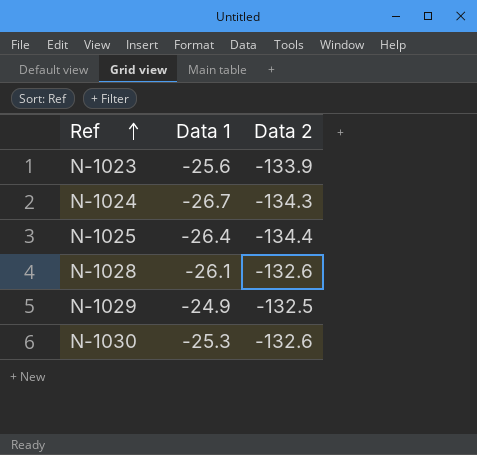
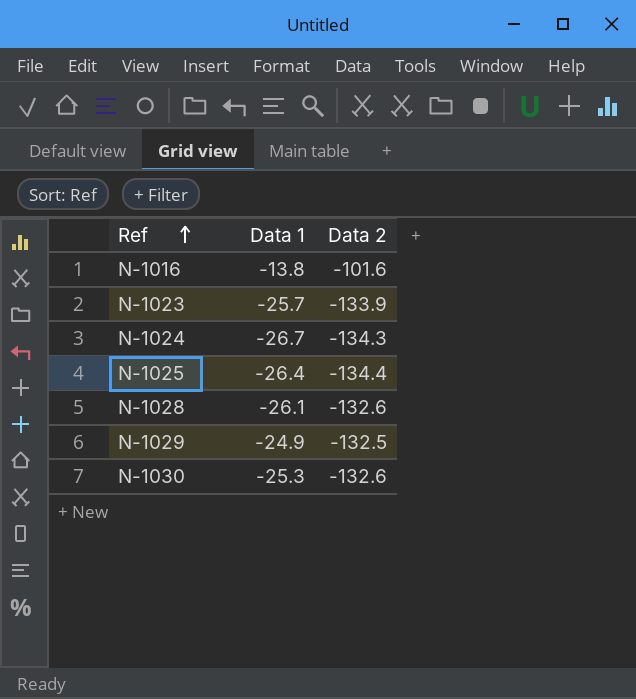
row N-1016: none -> -13.8 | -101.6
N-1023 | Data 1: -25.6 -> -25.7

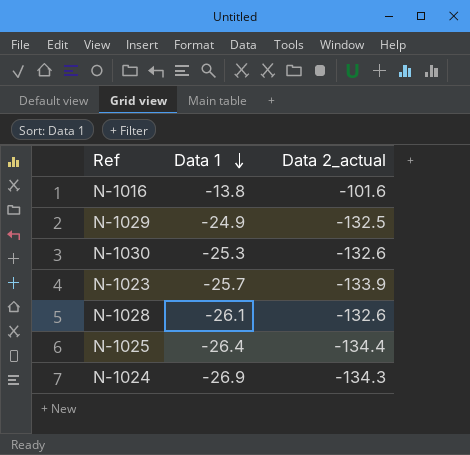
row order: Ref ascending -> Data 1 descending
column name: Data 2 -> Data 2_actual
N-1024 | Data 1: -26.7 -> -26.9

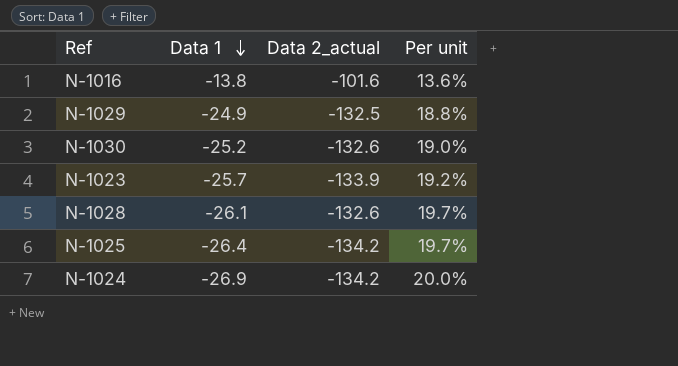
column Per unit | formula: none -> [Data 1] / [Data 2_actual]
N-1030 | Data 1: -25.3 -> -25.2
N-1025 | Data 2_actual: -134.4 -> -134.2
N-1024 | Data 2_actual: -134.3 -> -134.2

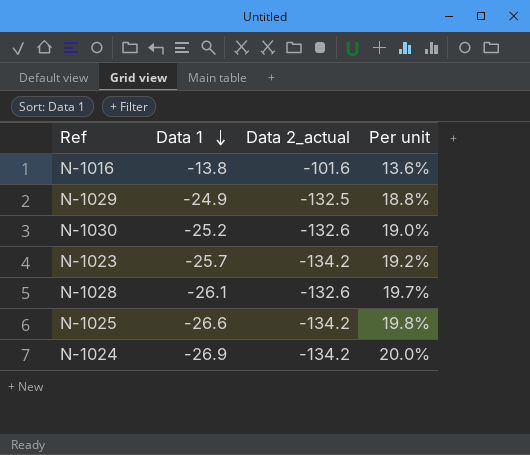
N-1023 | Data 2_actual: -133.9 -> -134.2
N-1025 | Data 1: -26.4 -> -26.6
N-1025 | Per unit: 19.7% -> 19.8%

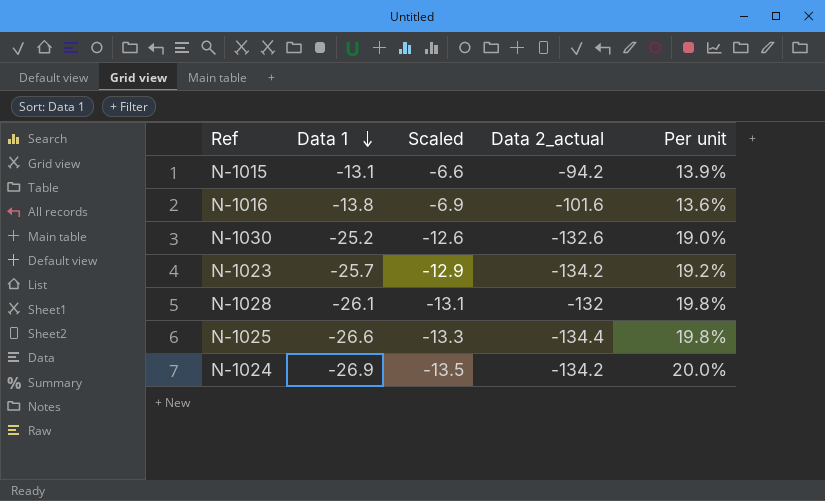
column Scaled | formula: none -> [Data 1] * 0.5
row N-1029: -24.9 | -132.5 | 18.8% -> none
row N-1015: none -> -13.1 | -6.6 | -94.2 | 13.9%
N-1028 | Data 2_actual: -132.6 -> -132
N-1028 | Per unit: 19.7% -> 19.8%
N-1025 | Data 2_actual: -134.2 -> -134.4

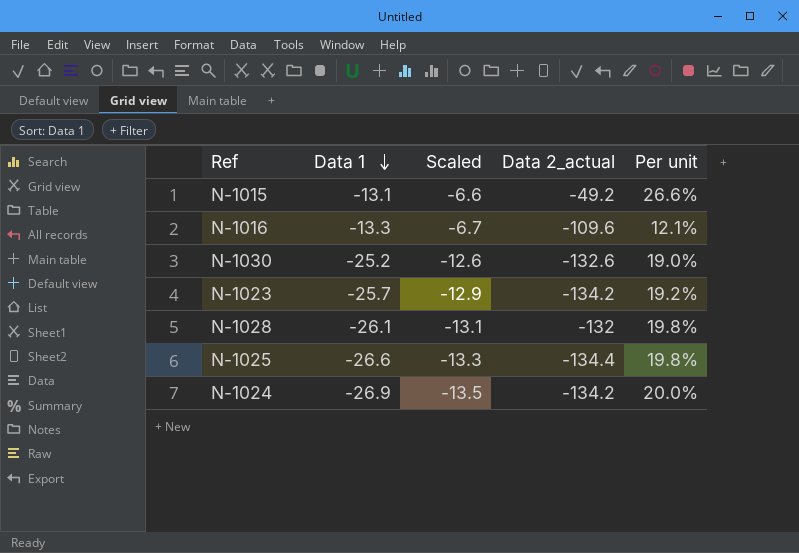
N-1015 | Data 2_actual: -94.2 -> -49.2
N-1015 | Per unit: 13.9% -> 26.6%
N-1016 | Data 1: -13.8 -> -13.3
N-1016 | Scaled: -6.9 -> -6.7
N-1016 | Data 2_actual: -101.6 -> -109.6
N-1016 | Per unit: 13.6% -> 12.1%

